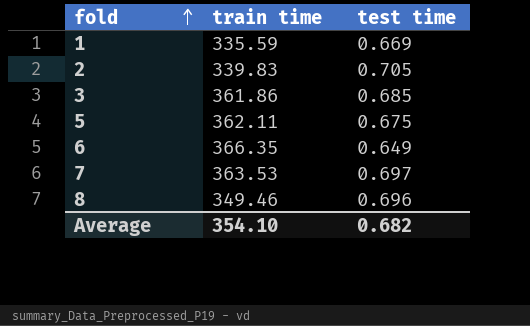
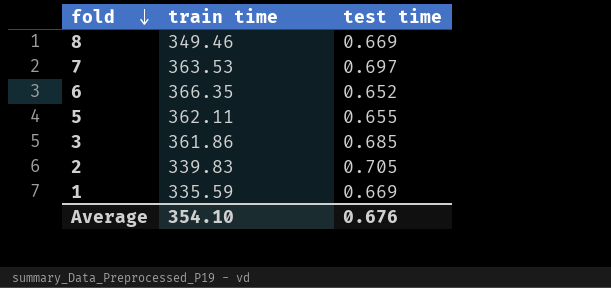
row order: fold ascending -> fold descending
8 | test time: 0.696 -> 0.669
6 | test time: 0.649 -> 0.652
5 | test time: 0.675 -> 0.655
Average | test time: 0.682 -> 0.676

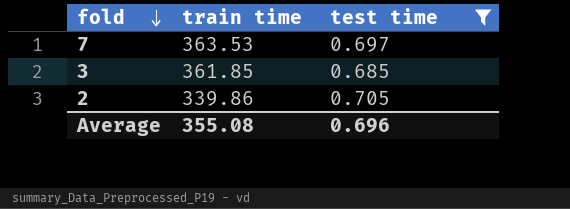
filter: none -> test time >= 0.685
3 | train time: 361.86 -> 361.85
2 | train time: 339.83 -> 339.86
Average | train time: 354.10 -> 355.08
Average | test time: 0.676 -> 0.696

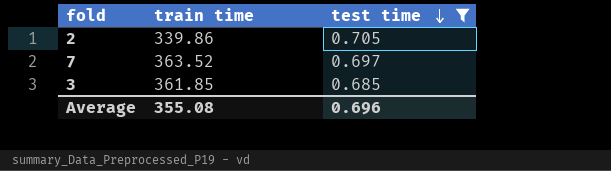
row order: fold descending -> test time descending
7 | train time: 363.53 -> 363.52

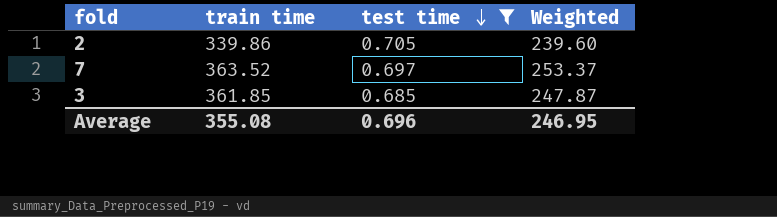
column Weighted | formula: none -> [train time] * [test time]

